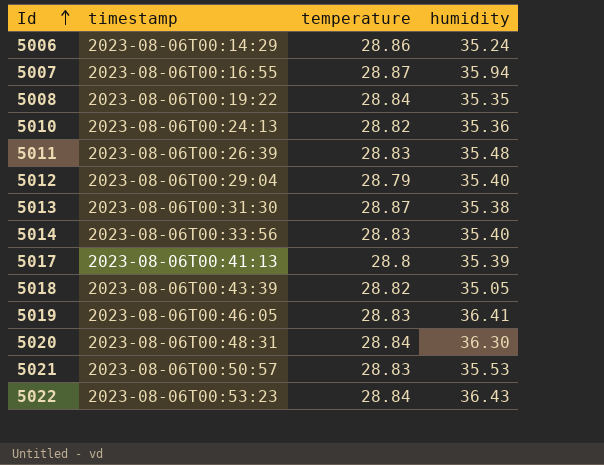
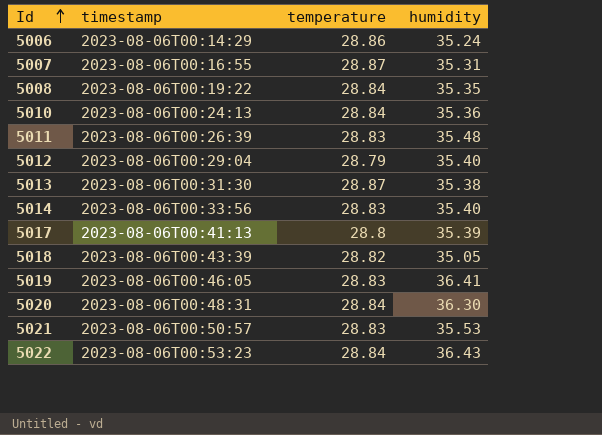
5007 | humidity: 35.94 -> 35.31
5010 | temperature: 28.82 -> 28.84

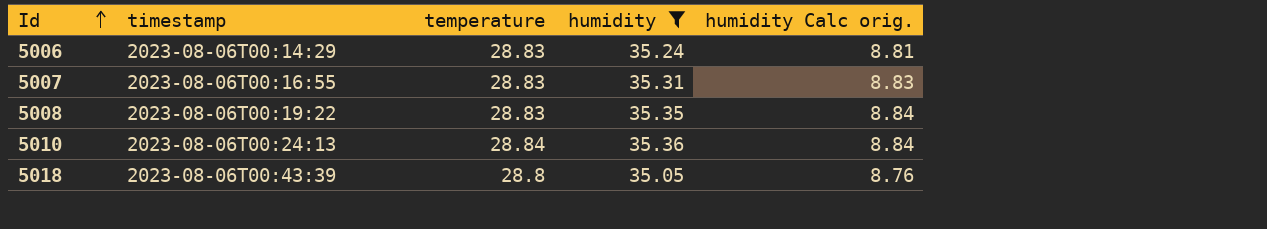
filter: none -> humidity <= 35.36
column humidity Calc orig. | formula: none -> [humidity] * 0.25
5006 | temperature: 28.86 -> 28.83
5007 | temperature: 28.87 -> 28.83
5008 | temperature: 28.84 -> 28.83
5018 | temperature: 28.82 -> 28.8

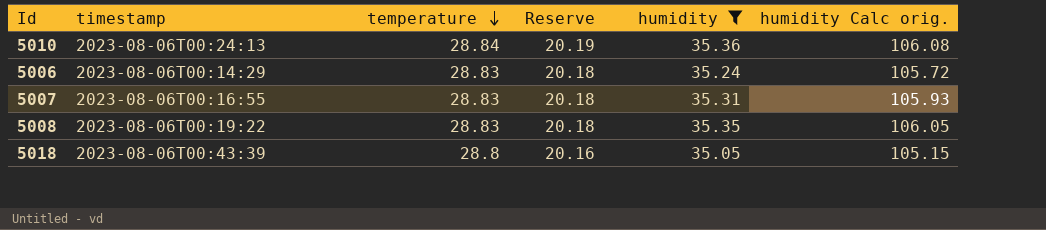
row order: Id ascending -> temperature descending
column Reserve | formula: none -> [temperature] * 0.7
column humidity Calc orig. | formula: [humidity] * 0.25 -> [humidity] * 3

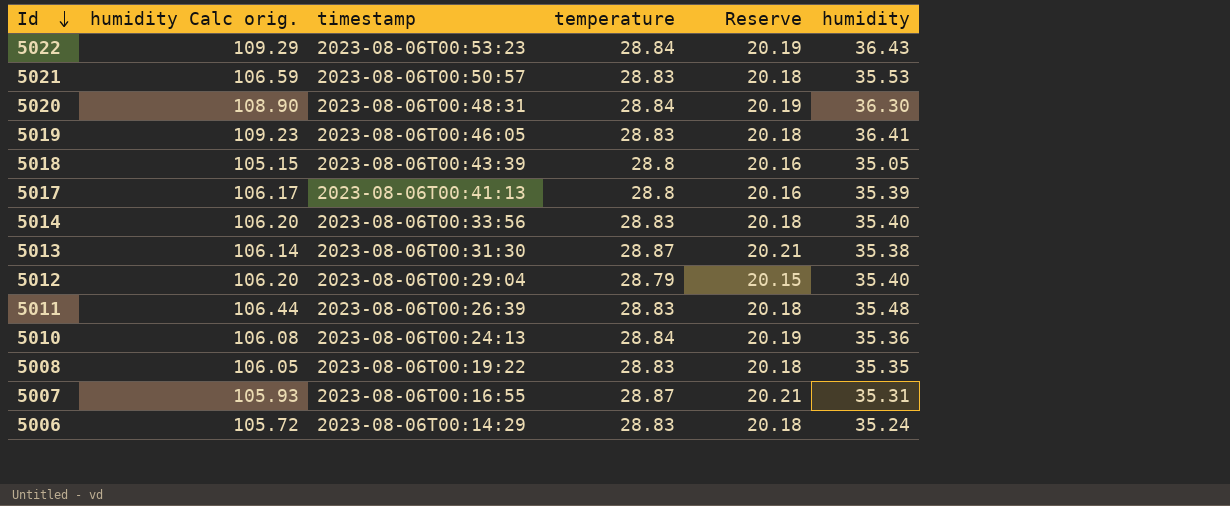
filter: humidity <= 35.36 -> none
row order: temperature descending -> Id descending
column humidity Calc orig. | position: 6 -> 2
5007 | temperature: 28.83 -> 28.87
5007 | Reserve: 20.18 -> 20.21

